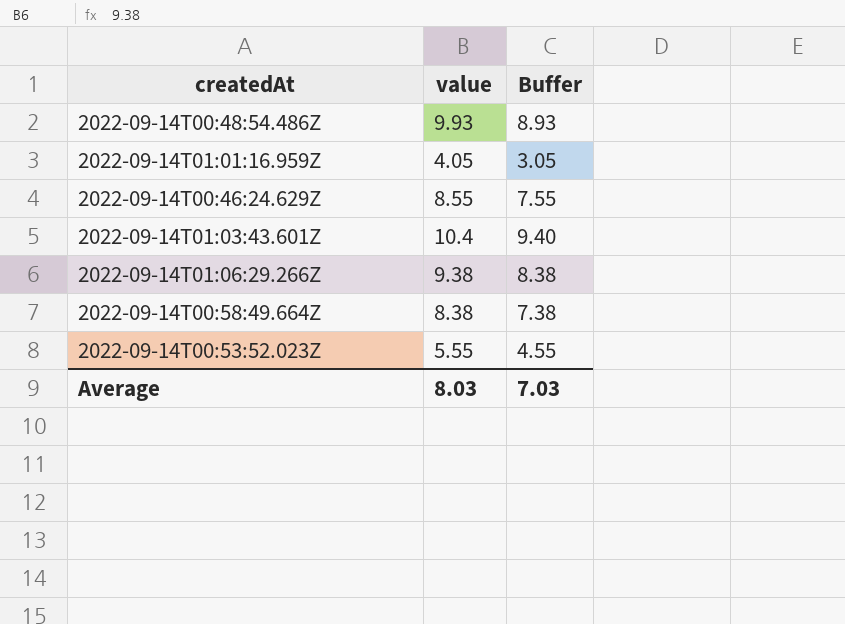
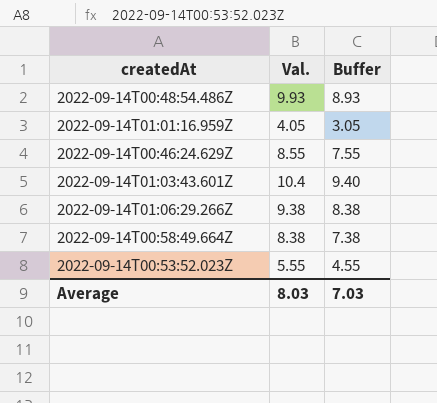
column name: value -> Val.

